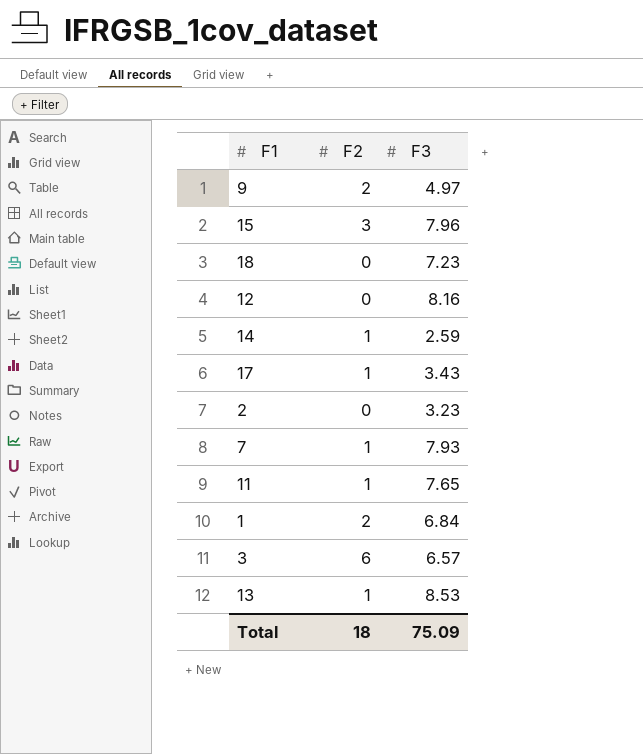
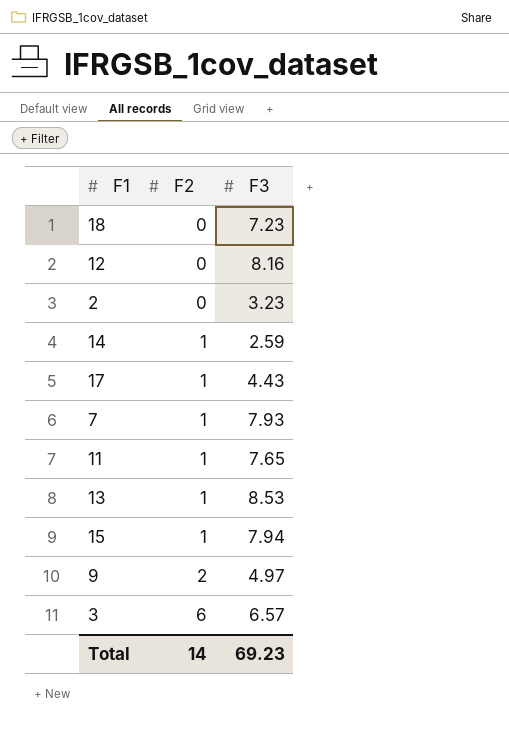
row order: none -> F2 ascending
row 1: 2 | 6.84 -> none
17 | F3: 3.43 -> 4.43
15 | F2: 3 -> 1
15 | F3: 7.96 -> 7.94
Total | F2: 18 -> 14
Total | F3: 75.09 -> 69.23

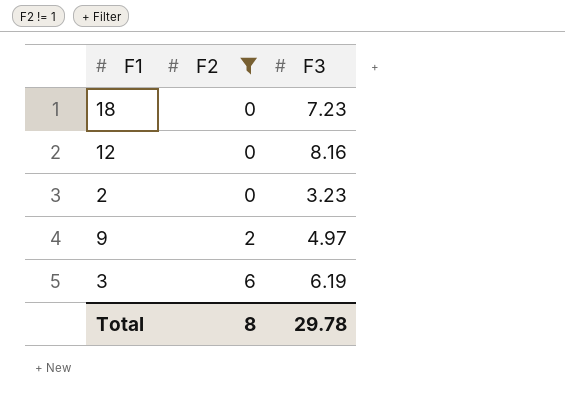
filter: none -> F2 != 1
3 | F3: 6.57 -> 6.19
Total | F2: 14 -> 8
Total | F3: 69.23 -> 29.78

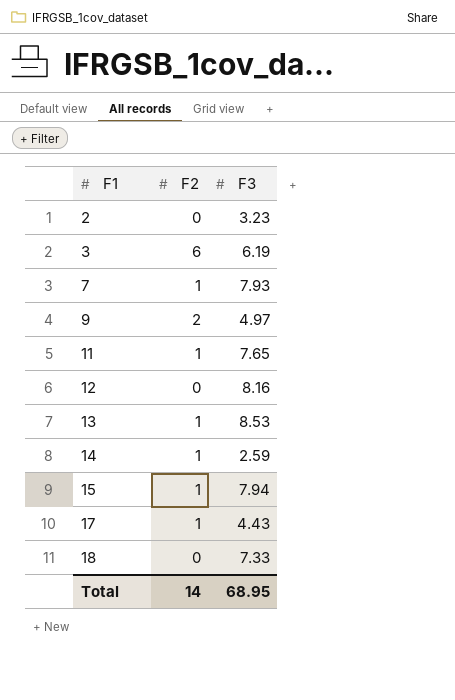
filter: F2 != 1 -> none
row order: F2 ascending -> F1 ascending
18 | F3: 7.23 -> 7.33
Total | F2: 8 -> 14
Total | F3: 29.78 -> 68.95

